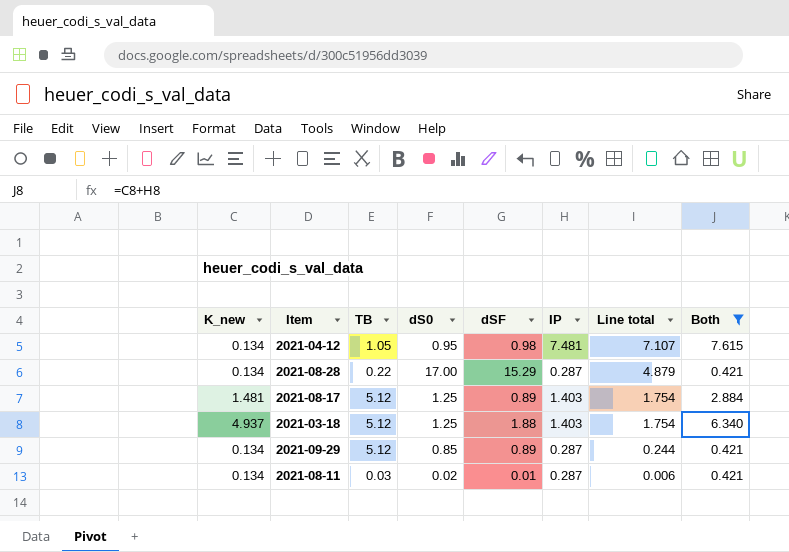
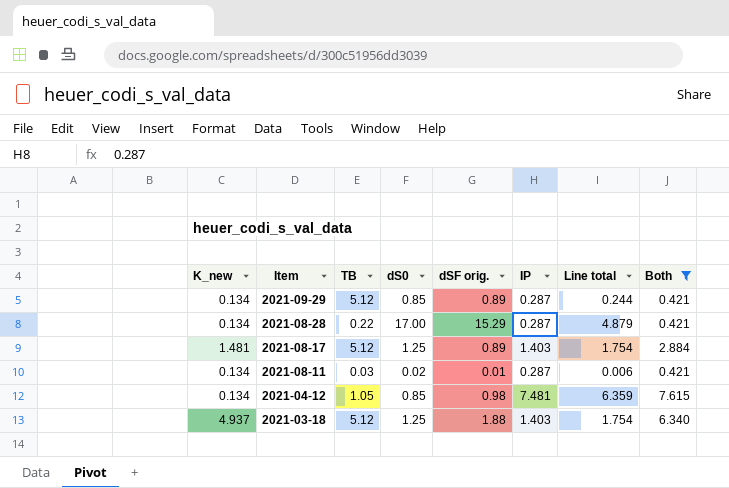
row order: Line total descending -> Item descending
column name: dSF -> dSF orig.
2021-04-12 | dS0: 0.95 -> 0.85
2021-04-12 | Line total: 7.107 -> 6.359

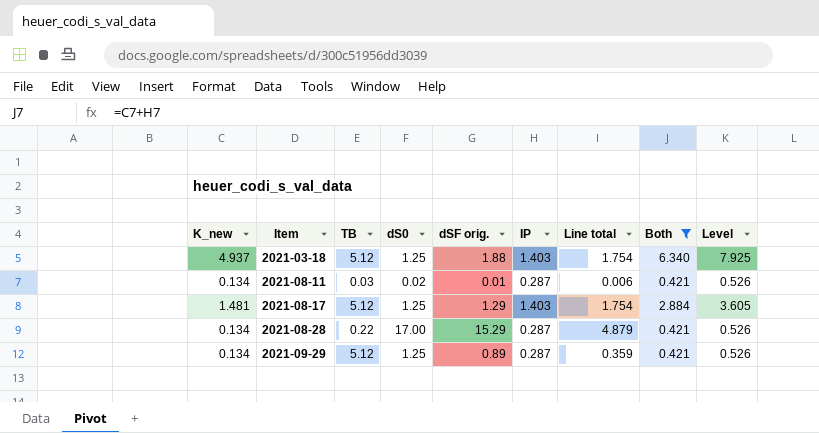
row order: Item descending -> Item ascending
column Level | formula: none -> [Both] * 1.25
row 2021-04-12: 0.134 | 1.05 | 0.85 | 0.98 | 7.481 | 6.359 | 7.615 -> none
2021-08-17 | dSF orig.: 0.89 -> 1.29
2021-09-29 | dS0: 0.85 -> 1.25
2021-09-29 | Line total: 0.244 -> 0.359

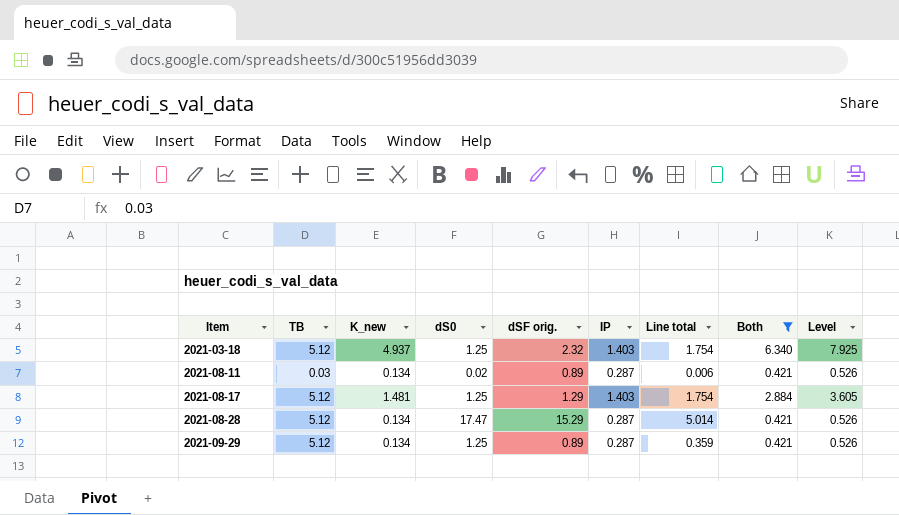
column K_new | position: 1 -> 3
2021-03-18 | dSF orig.: 1.88 -> 2.32
2021-08-11 | dSF orig.: 0.01 -> 0.89
2021-08-28 | TB: 0.22 -> 5.12
2021-08-28 | dS0: 17.00 -> 17.47
2021-08-28 | Line total: 4.879 -> 5.014

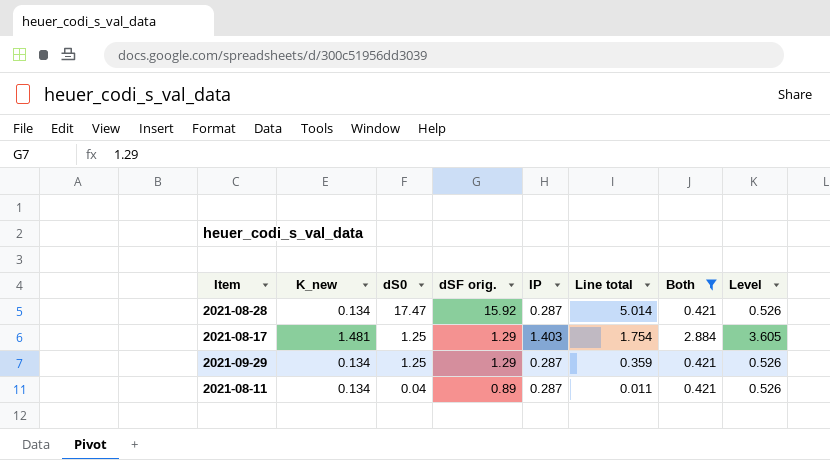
row order: Item ascending -> dS0 descending
column TB | position: 2 -> none
row 2021-03-18: 5.12 | 4.937 | 1.25 | 2.32 | 1.403 | 1.754 | 6.340 | 7.925 -> none
2021-08-28 | dSF orig.: 15.29 -> 15.92
2021-09-29 | dSF orig.: 0.89 -> 1.29
2021-08-11 | dS0: 0.02 -> 0.04
2021-08-11 | Line total: 0.006 -> 0.011

